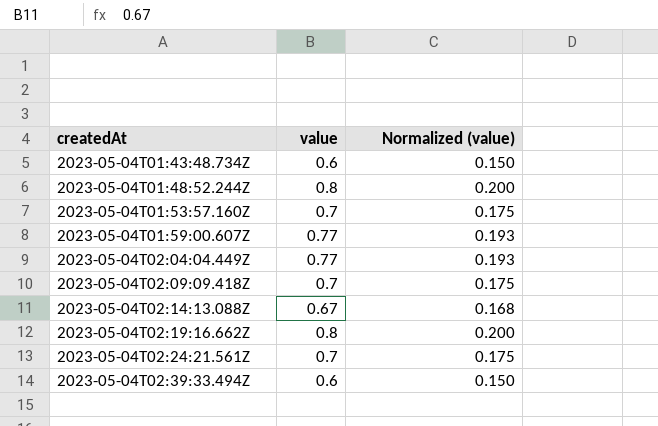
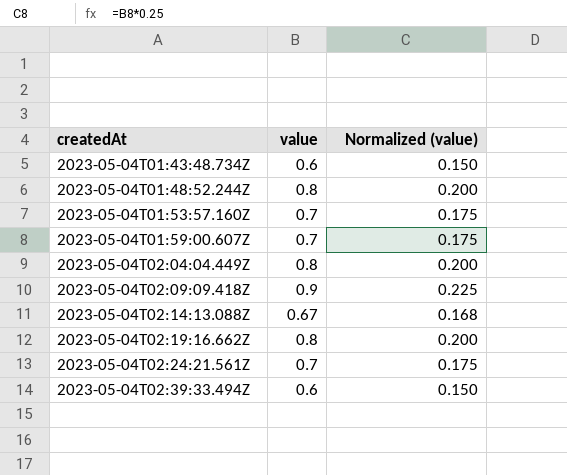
2023-05-04T01:59:00.607Z | value: 0.77 -> 0.7
2023-05-04T01:59:00.607Z | Normalized (value): 0.193 -> 0.175
2023-05-04T02:04:04.449Z | value: 0.77 -> 0.8
2023-05-04T02:04:04.449Z | Normalized (value): 0.193 -> 0.200
2023-05-04T02:09:09.418Z | value: 0.7 -> 0.9
2023-05-04T02:09:09.418Z | Normalized (value): 0.175 -> 0.225

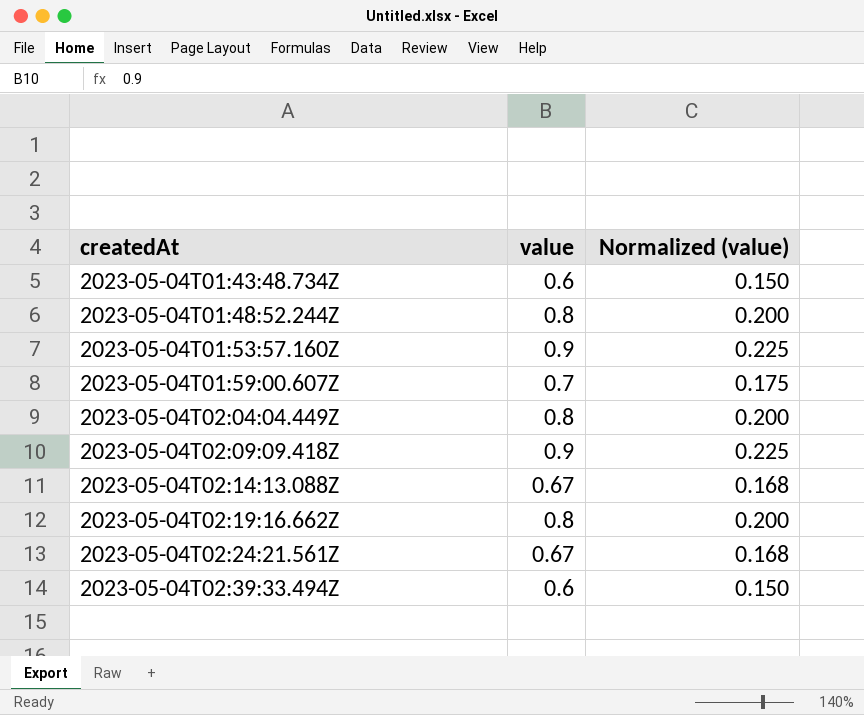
2023-05-04T01:53:57.160Z | value: 0.7 -> 0.9
2023-05-04T01:53:57.160Z | Normalized (value): 0.175 -> 0.225
2023-05-04T02:24:21.561Z | value: 0.7 -> 0.67
2023-05-04T02:24:21.561Z | Normalized (value): 0.175 -> 0.168

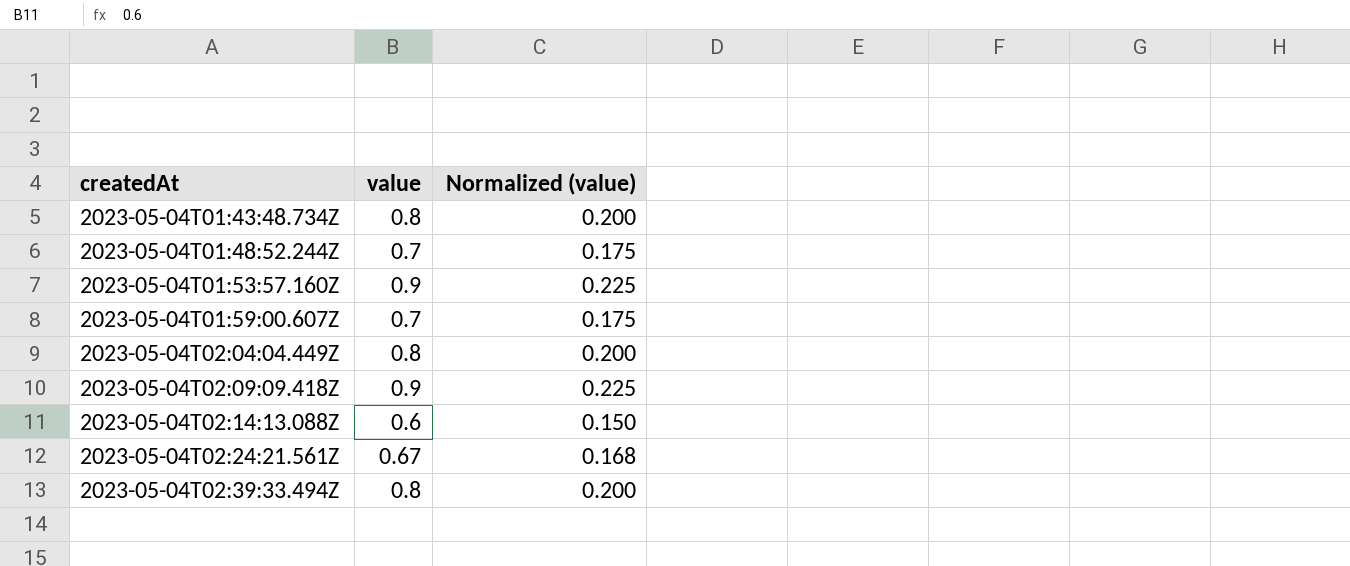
row 2023-05-04T02:19:16.662Z: 0.8 | 0.200 -> none
2023-05-04T01:43:48.734Z | value: 0.6 -> 0.8
2023-05-04T01:43:48.734Z | Normalized (value): 0.150 -> 0.200
2023-05-04T01:48:52.244Z | value: 0.8 -> 0.7
2023-05-04T01:48:52.244Z | Normalized (value): 0.200 -> 0.175
2023-05-04T02:14:13.088Z | value: 0.67 -> 0.6
2023-05-04T02:14:13.088Z | Normalized (value): 0.168 -> 0.150
2023-05-04T02:39:33.494Z | value: 0.6 -> 0.8
2023-05-04T02:39:33.494Z | Normalized (value): 0.150 -> 0.200

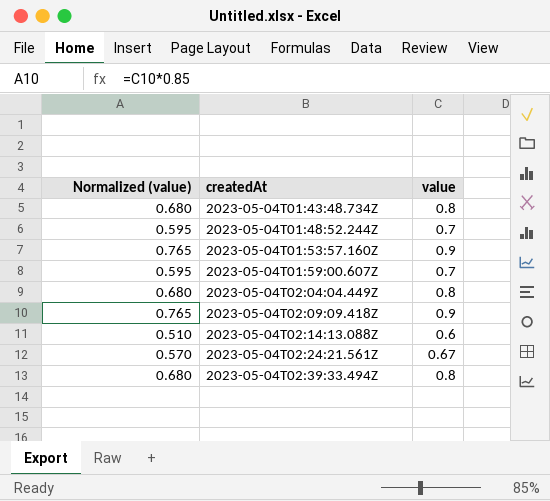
column Normalized (value) | formula: [value] * 0.25 -> [value] * 0.85
column Normalized (value) | position: 3 -> 1

